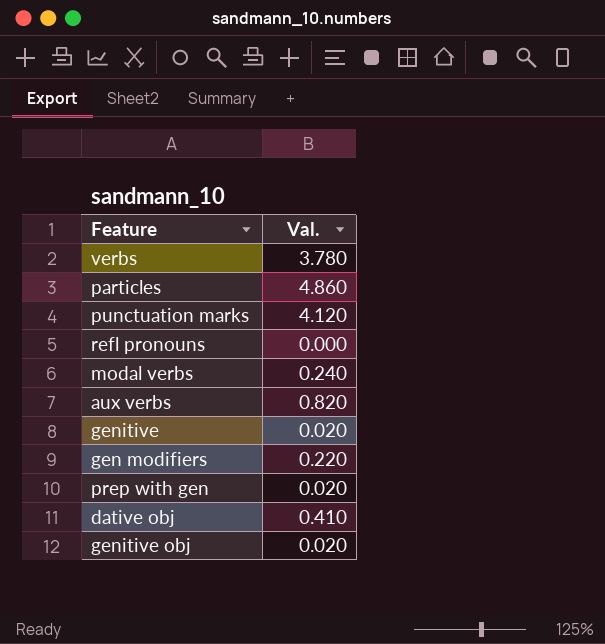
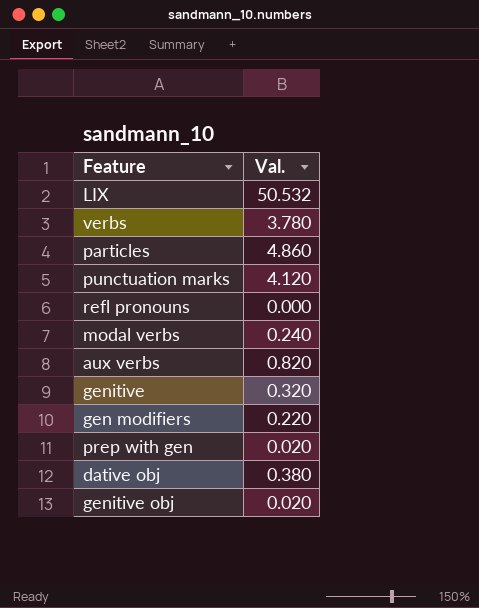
row LIX: none -> 50.532
genitive | Val.: 0.020 -> 0.320
dative obj | Val.: 0.410 -> 0.380

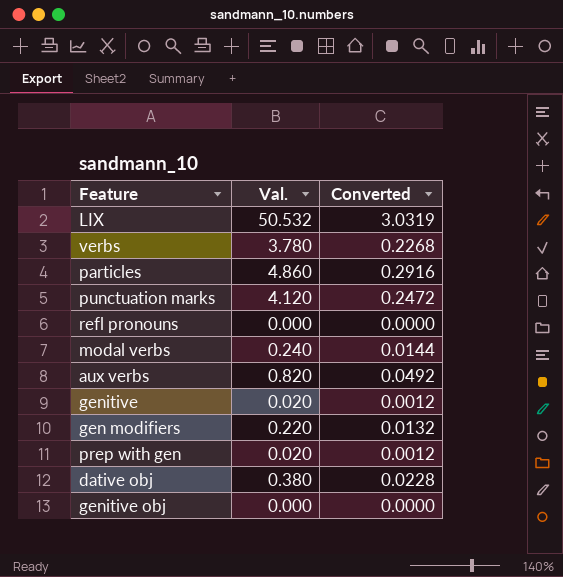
column Converted | formula: none -> [Val.] * 0.06
genitive | Val.: 0.320 -> 0.020
genitive obj | Val.: 0.020 -> 0.000

